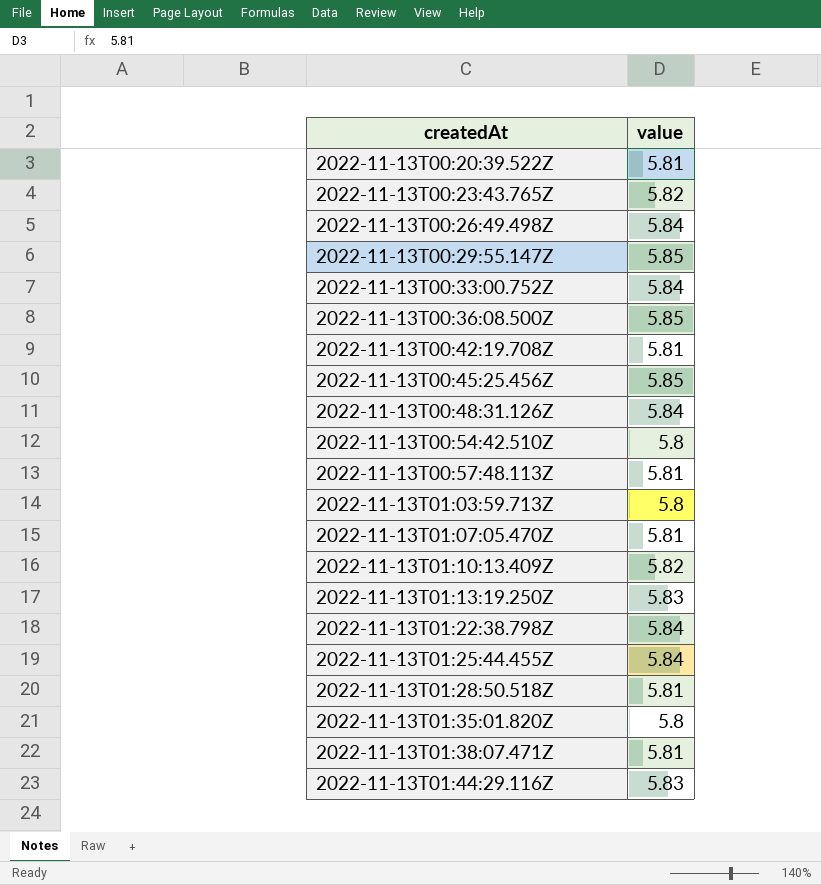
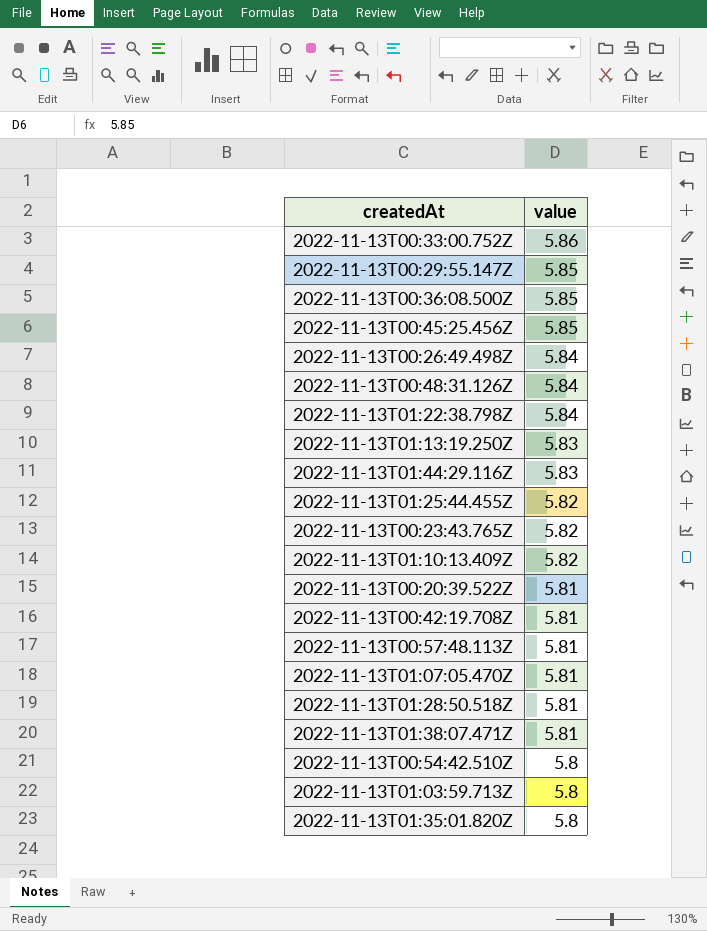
row order: createdAt ascending -> value descending
2022-11-13T00:33:00.752Z | value: 5.84 -> 5.86
2022-11-13T01:25:44.455Z | value: 5.84 -> 5.82

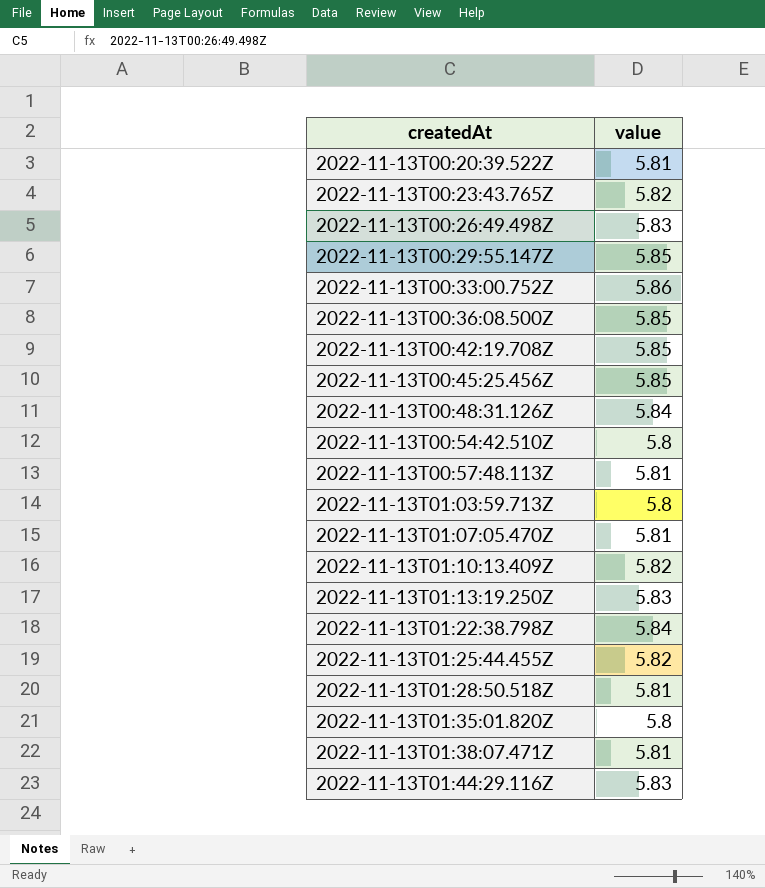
row order: value descending -> createdAt ascending
2022-11-13T00:26:49.498Z | value: 5.84 -> 5.83
2022-11-13T00:42:19.708Z | value: 5.81 -> 5.85

